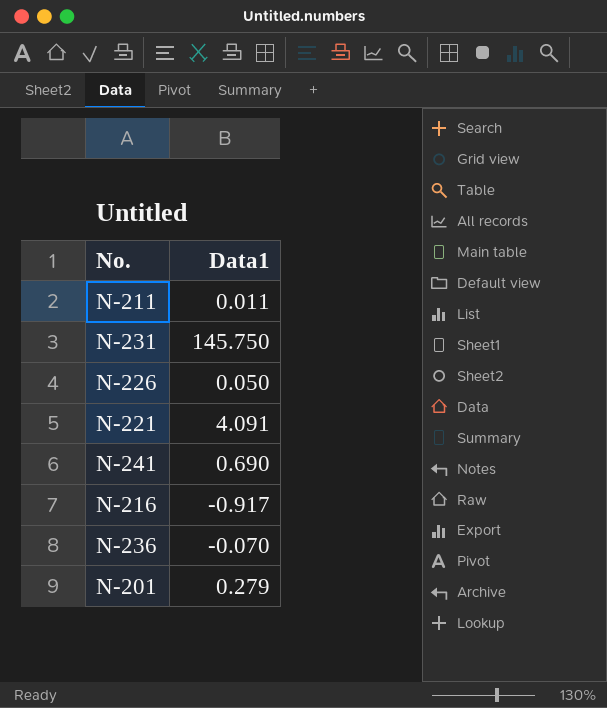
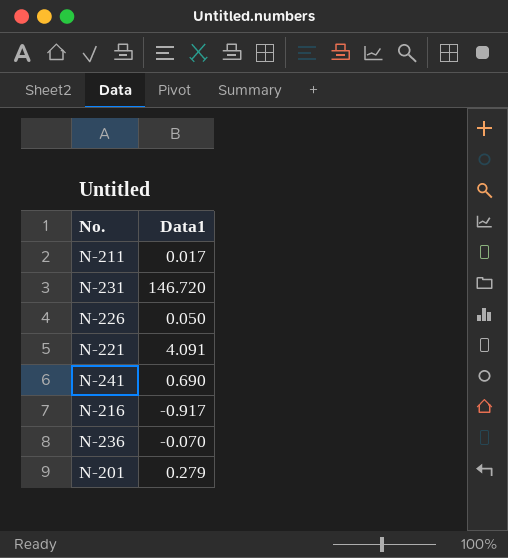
N-211 | Data1: 0.011 -> 0.017
N-231 | Data1: 145.750 -> 146.720

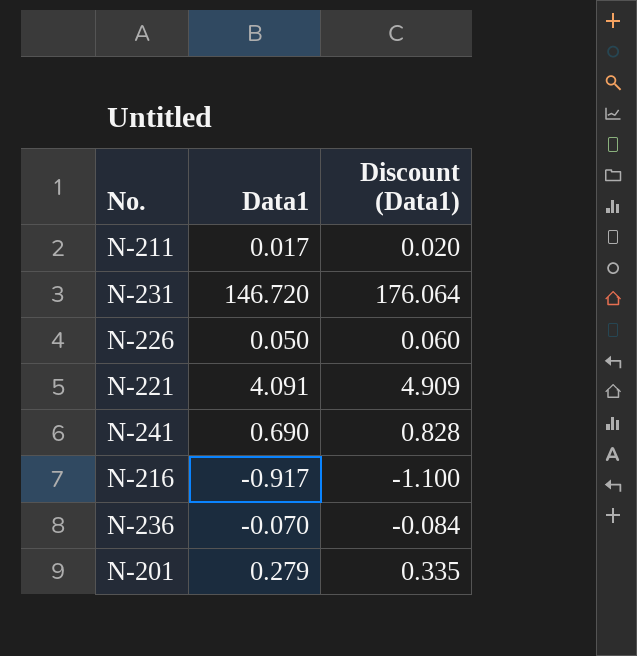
column Discount (Data1) | formula: none -> [Data1] * 1.2

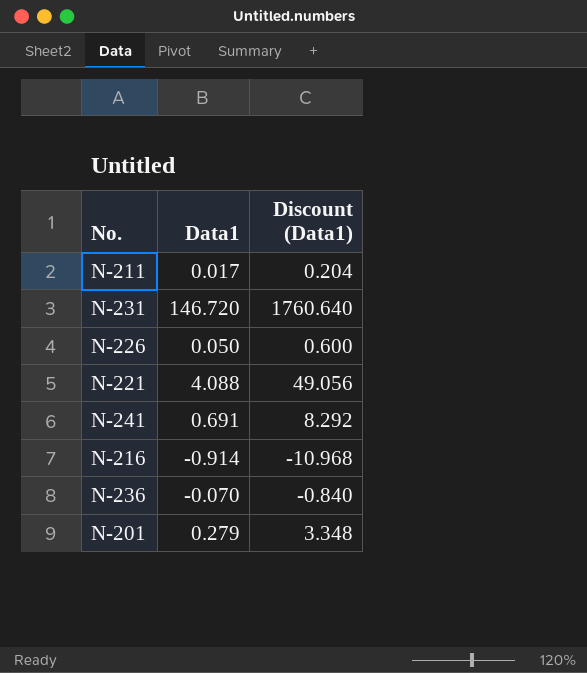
column Discount (Data1) | formula: [Data1] * 1.2 -> [Data1] * 12
N-221 | Data1: 4.091 -> 4.088
N-241 | Data1: 0.690 -> 0.691
N-216 | Data1: -0.917 -> -0.914

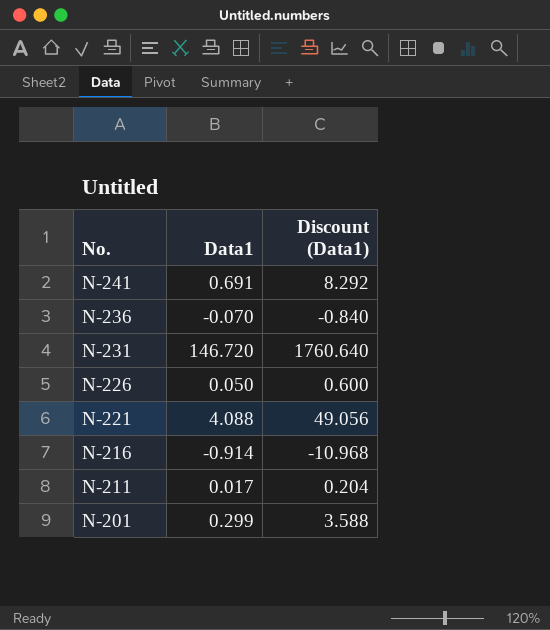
row order: none -> No. descending
N-201 | Data1: 0.279 -> 0.299
N-201 | Discount (Data1): 3.348 -> 3.588

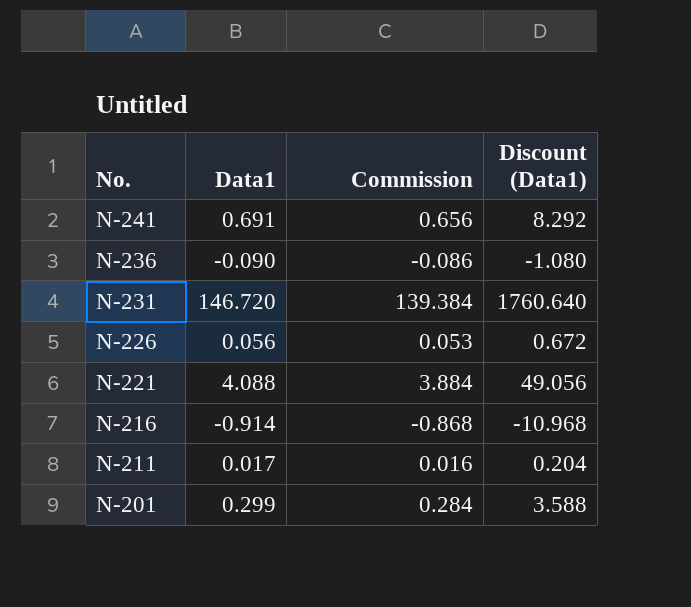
column Commission | formula: none -> [Data1] * 0.95
N-236 | Data1: -0.070 -> -0.090
N-236 | Discount (Data1): -0.840 -> -1.080
N-226 | Data1: 0.050 -> 0.056
N-226 | Discount (Data1): 0.600 -> 0.672

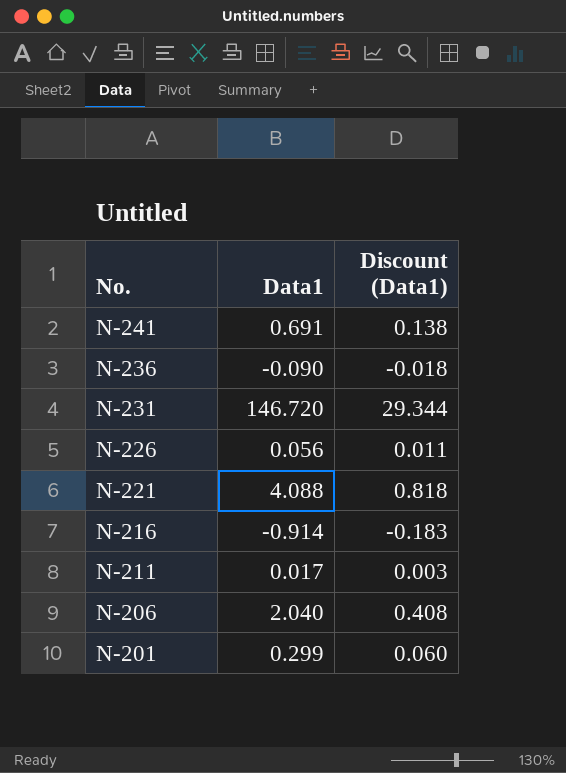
column Commission | formula: [Data1] * 0.95 -> none
column Discount (Data1) | formula: [Data1] * 12 -> [Data1] * 0.2
row N-206: none -> 2.040 | 0.408

